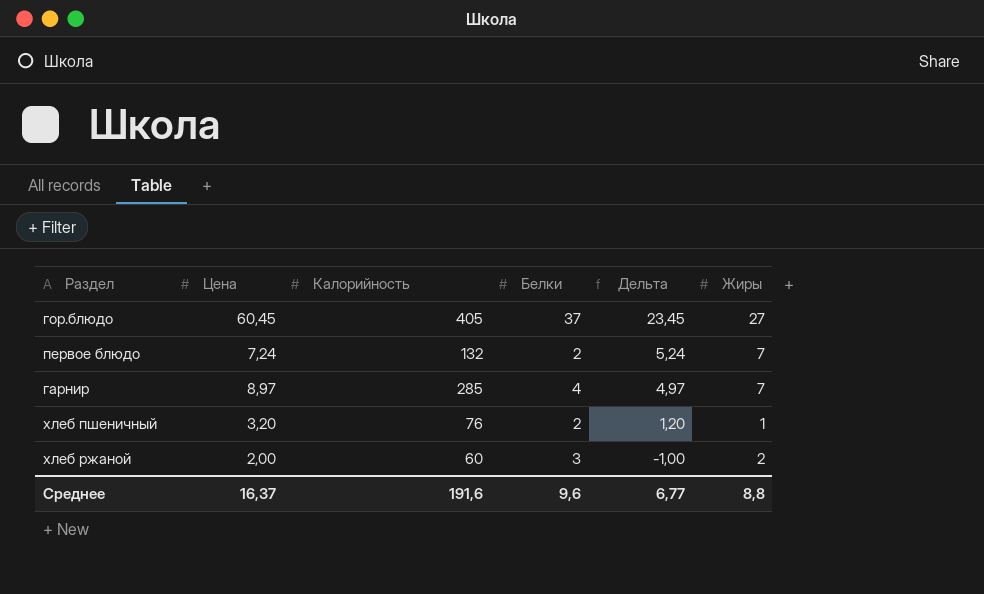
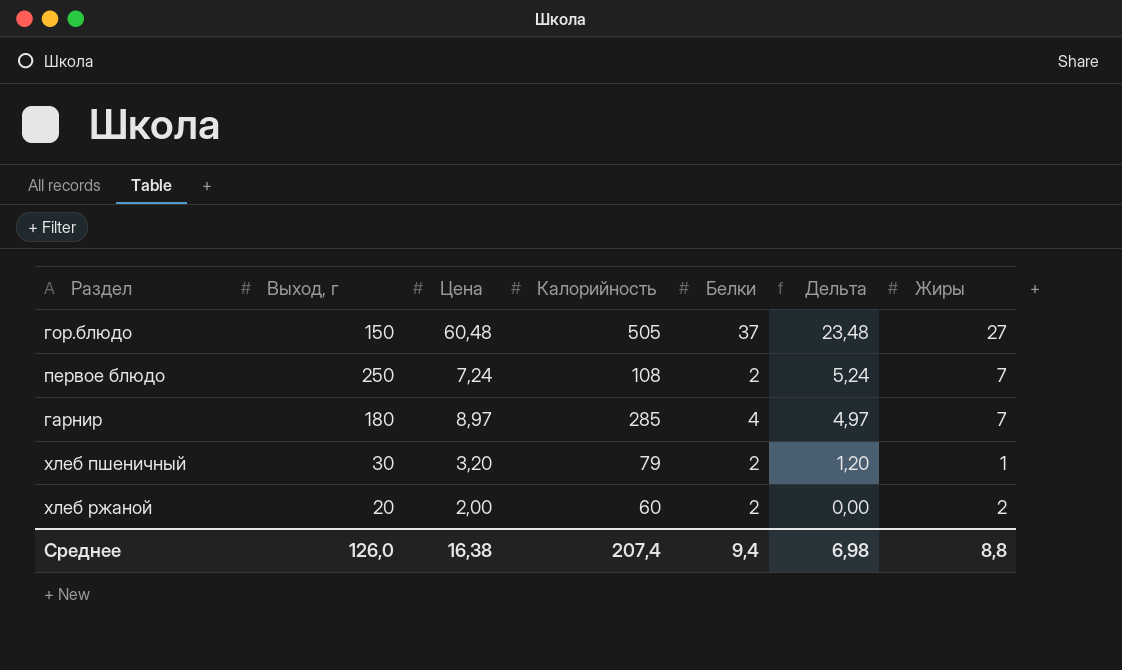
column Выход, г | position: none -> 2
гор.блюдо | Цена: 60,45 -> 60,48
гор.блюдо | Калорийность: 405 -> 505
гор.блюдо | Дельта: 23,45 -> 23,48
первое блюдо | Калорийность: 132 -> 108
хлеб пшеничный | Калорийность: 76 -> 79
хлеб ржаной | Белки: 3 -> 2
хлеб ржаной | Дельта: -1,00 -> 0,00
Среднее | Цена: 16,37 -> 16,38
Среднее | Калорийность: 191,6 -> 207,4
Среднее | Белки: 9,6 -> 9,4
Среднее | Дельта: 6,77 -> 6,98

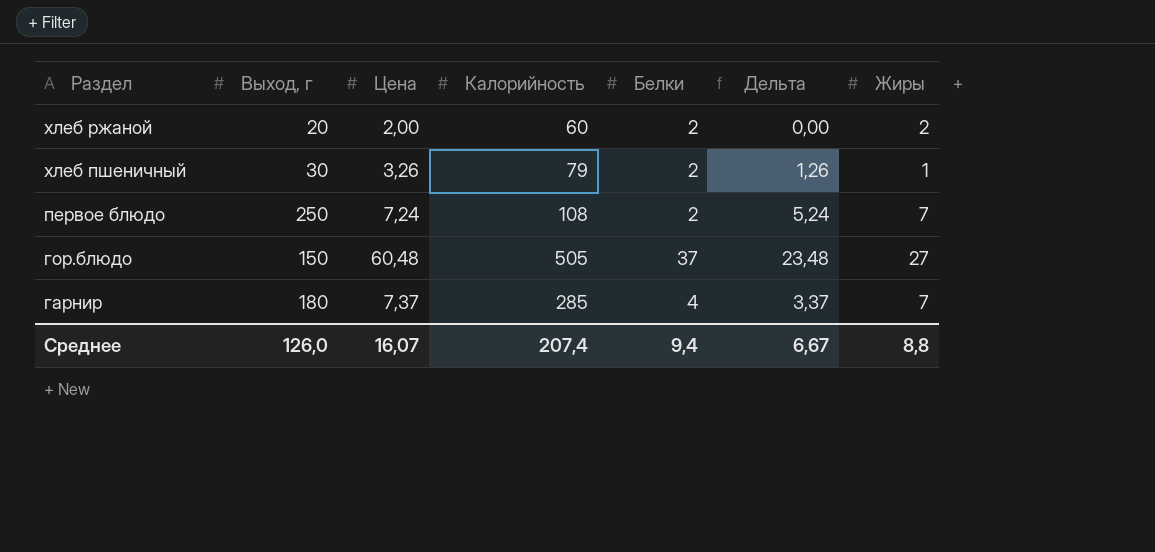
row order: Дельта descending -> Раздел descending
хлеб пшеничный | Цена: 3,20 -> 3,26
хлеб пшеничный | Дельта: 1,20 -> 1,26
гарнир | Цена: 8,97 -> 7,37
гарнир | Дельта: 4,97 -> 3,37
Среднее | Цена: 16,38 -> 16,07
Среднее | Дельта: 6,98 -> 6,67

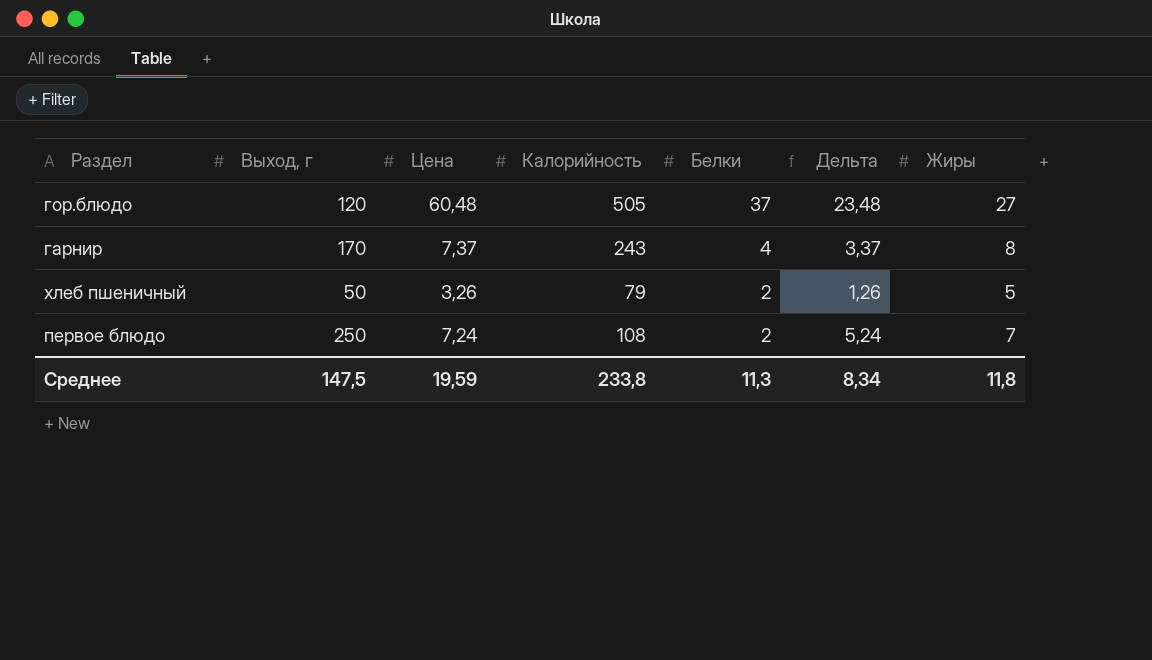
row order: Раздел descending -> Белки descending
row хлеб ржаной: 20 | 2,00 | 60 | 2 | 0,00 | 2 -> none
гор.блюдо | Выход, г: 150 -> 120
гарнир | Выход, г: 180 -> 170
гарнир | Калорийность: 285 -> 243
гарнир | Жиры: 7 -> 8
хлеб пшеничный | Выход, г: 30 -> 50
хлеб пшеничный | Жиры: 1 -> 5
Среднее | Выход, г: 126,0 -> 147,5
Среднее | Цена: 16,07 -> 19,59
Среднее | Калорийность: 207,4 -> 233,8
Среднее | Белки: 9,4 -> 11,3
Среднее | Дельта: 6,67 -> 8,34
Среднее | Жиры: 8,8 -> 11,8

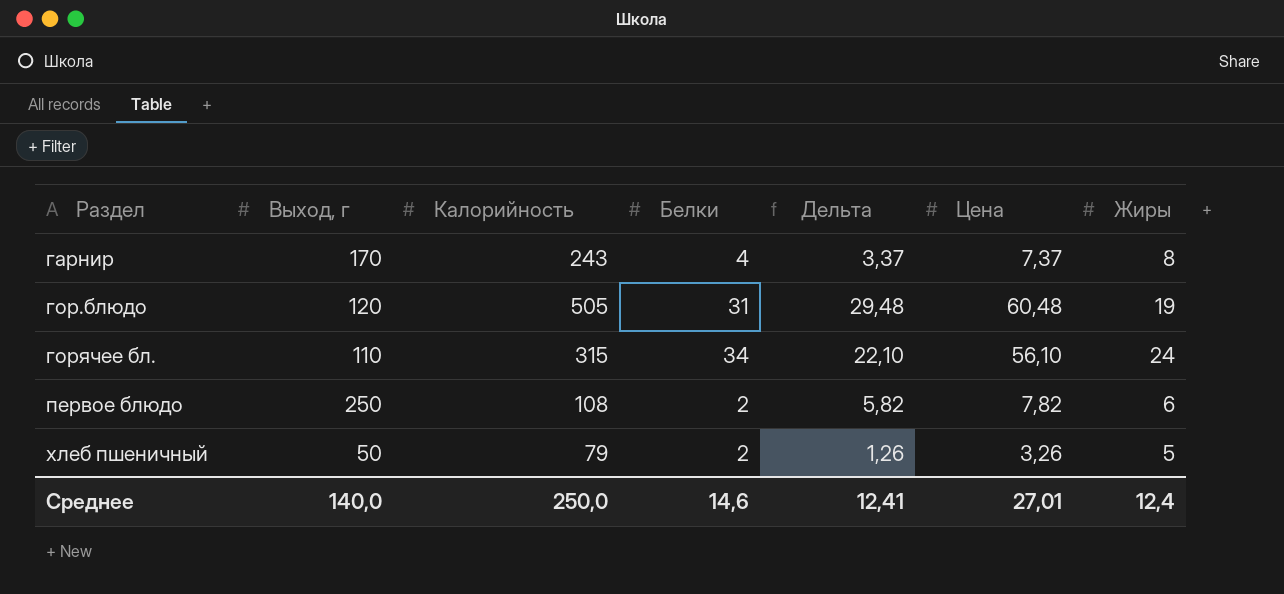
row order: Белки descending -> Раздел ascending
column Цена | position: 3 -> 6
гор.блюдо | Белки: 37 -> 31
гор.блюдо | Дельта: 23,48 -> 29,48
гор.блюдо | Жиры: 27 -> 19
row горячее бл.: none -> 110 | 315 | 34 | 22,10 | 56,10 | 24
первое блюдо | Дельта: 5,24 -> 5,82
первое блюдо | Цена: 7,24 -> 7,82
первое блюдо | Жиры: 7 -> 6
Среднее | Выход, г: 147,5 -> 140,0
Среднее | Калорийность: 233,8 -> 250,0
Среднее | Белки: 11,3 -> 14,6
Среднее | Дельта: 8,34 -> 12,41
Среднее | Цена: 19,59 -> 27,01
Среднее | Жиры: 11,8 -> 12,4

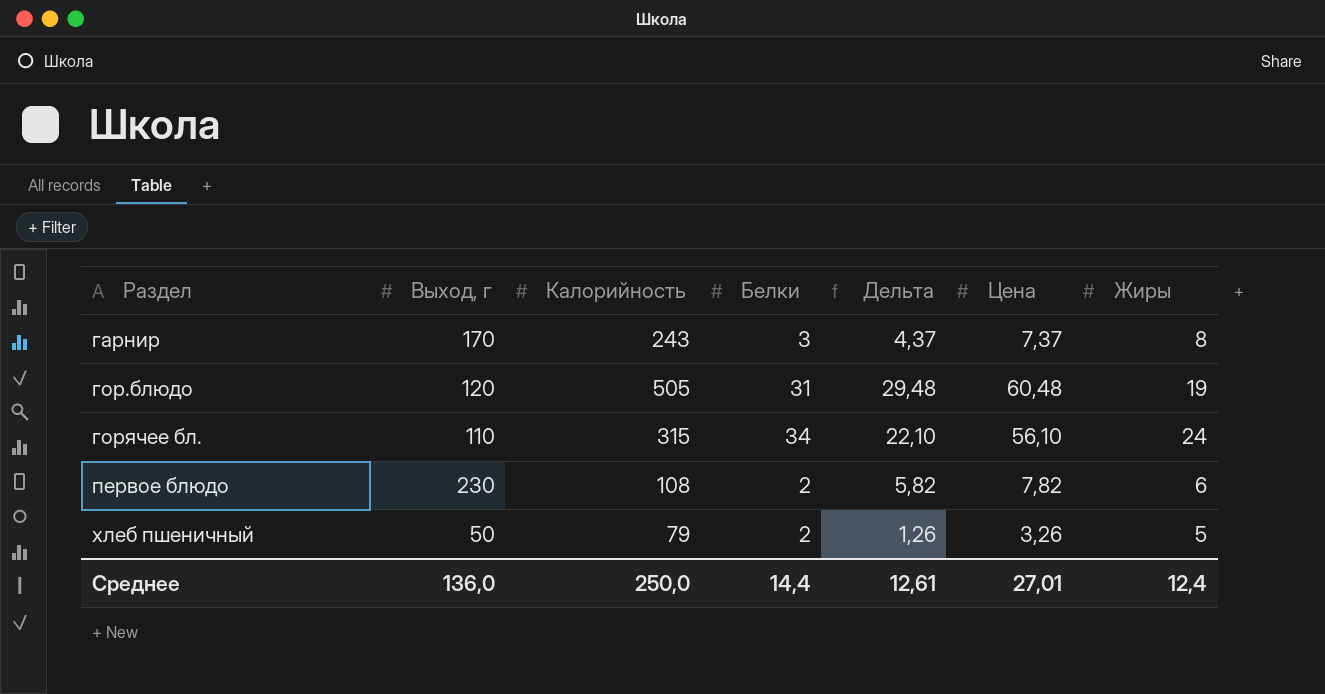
гарнир | Белки: 4 -> 3
гарнир | Дельта: 3,37 -> 4,37
первое блюдо | Выход, г: 250 -> 230
Среднее | Выход, г: 140,0 -> 136,0
Среднее | Белки: 14,6 -> 14,4
Среднее | Дельта: 12,41 -> 12,61

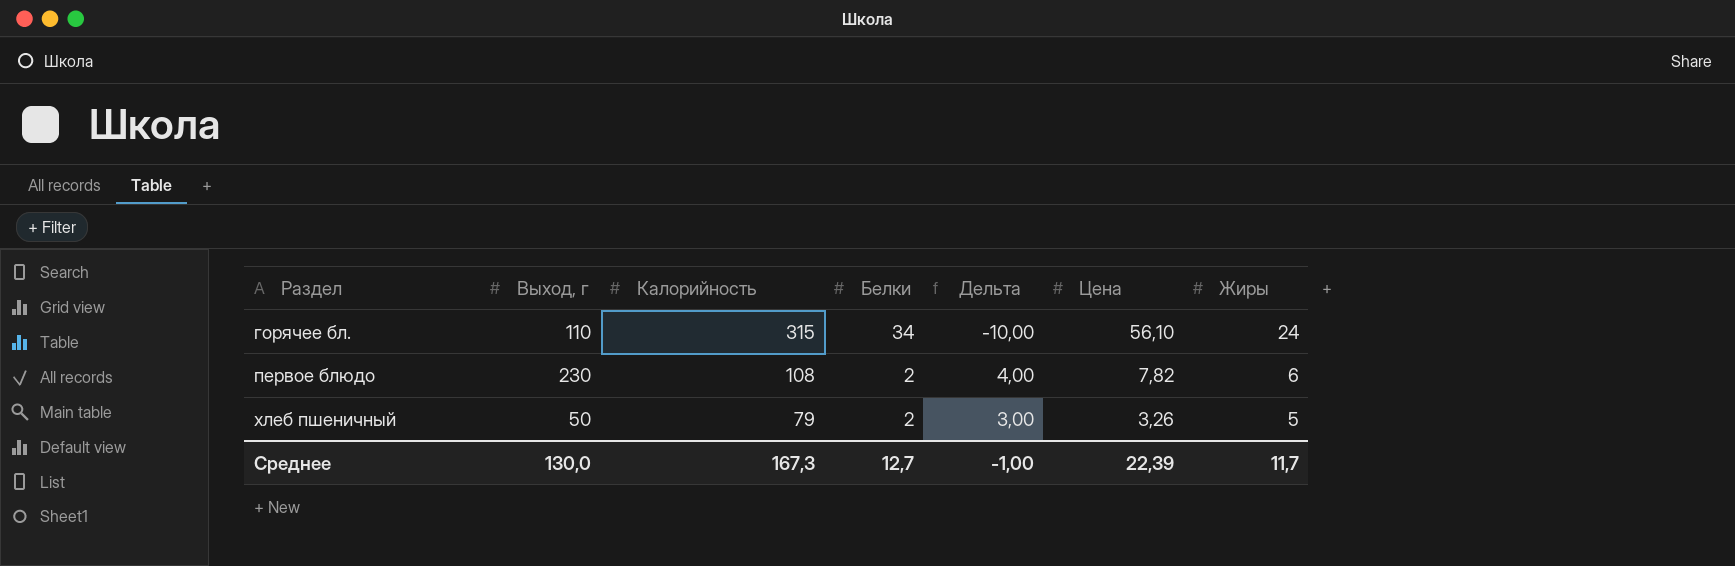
column Дельта | formula: [Цена] - [Белки] -> [Жиры] - [Белки]
row гарнир: 170 | 243 | 3 | 4,37 | 7,37 | 8 -> none
row гор.блюдо: 120 | 505 | 31 | 29,48 | 60,48 | 19 -> none
Среднее | Выход, г: 136,0 -> 130,0
Среднее | Калорийность: 250,0 -> 167,3
Среднее | Белки: 14,4 -> 12,7
Среднее | Дельта: 12,61 -> -1,00
Среднее | Цена: 27,01 -> 22,39
Среднее | Жиры: 12,4 -> 11,7

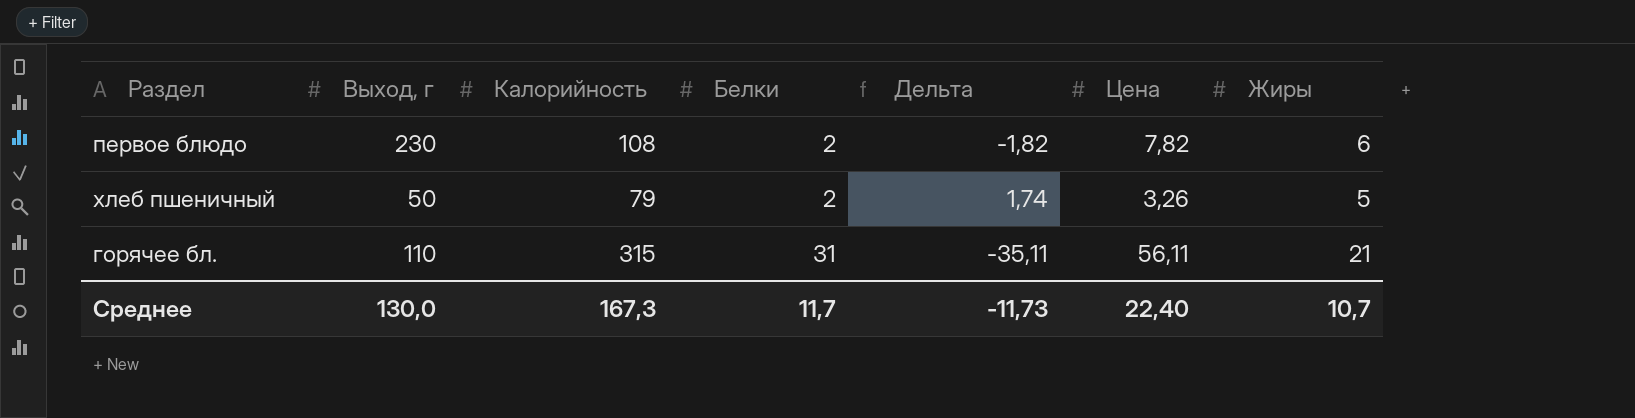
row order: Раздел ascending -> Белки ascending
column Дельта | formula: [Жиры] - [Белки] -> [Жиры] - [Цена]
горячее бл. | Белки: 34 -> 31
горячее бл. | Цена: 56,10 -> 56,11
горячее бл. | Жиры: 24 -> 21
Среднее | Белки: 12,7 -> 11,7
Среднее | Дельта: -1,00 -> -11,73
Среднее | Цена: 22,39 -> 22,40
Среднее | Жиры: 11,7 -> 10,7

